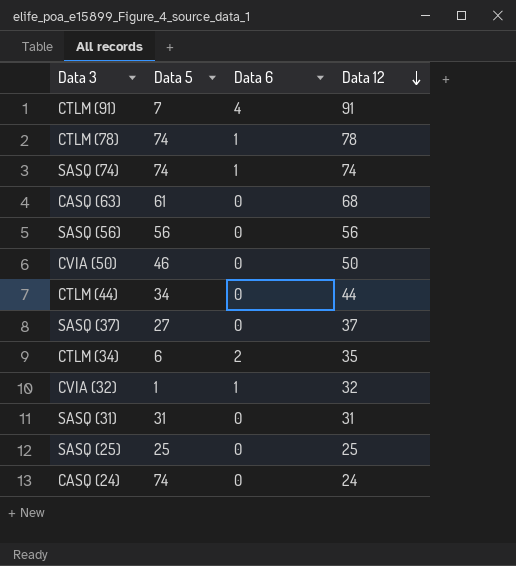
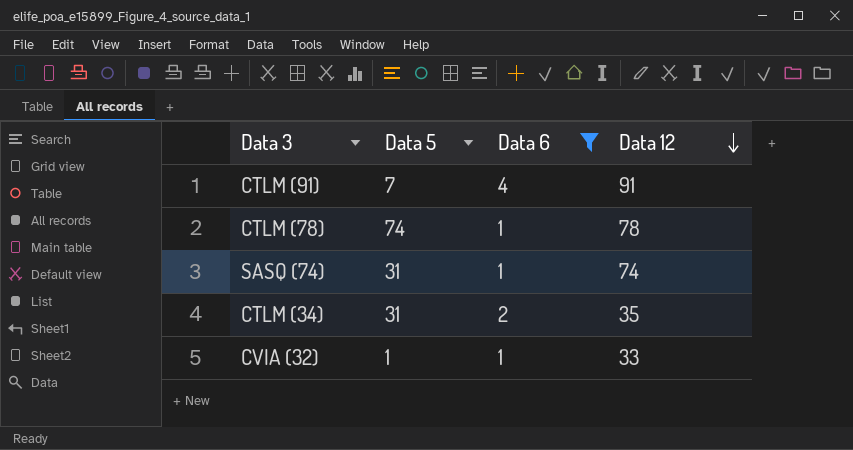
filter: none -> Data 6 != 0
SASQ (74) | Data 5: 74 -> 31
CTLM (34) | Data 5: 6 -> 31
CVIA (32) | Data 12: 32 -> 33

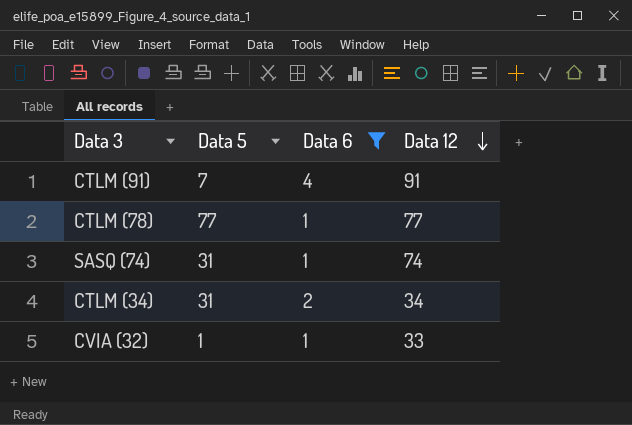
CTLM (78) | Data 5: 74 -> 77
CTLM (78) | Data 12: 78 -> 77
CTLM (34) | Data 12: 35 -> 34

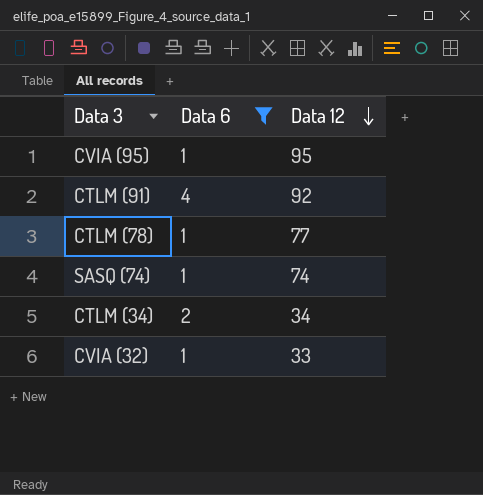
column Data 5 | position: 2 -> none
row CVIA (95): none -> 1 | 95
CTLM (91) | Data 12: 91 -> 92

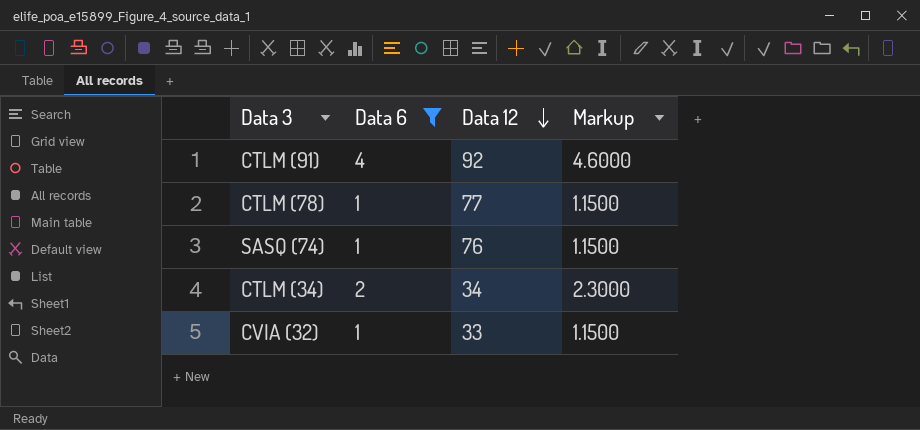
column Markup | formula: none -> [Data 6] * 1.15
row CVIA (95): 1 | 95 -> none
SASQ (74) | Data 12: 74 -> 76

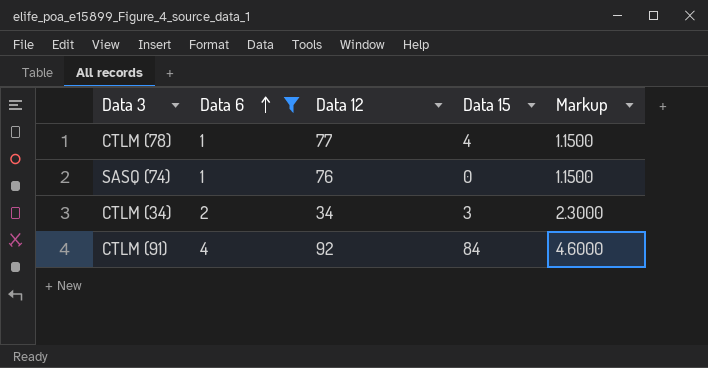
row order: Data 12 descending -> Data 6 ascending
column Data 15 | position: none -> 4
row CVIA (32): 1 | 33 | 1.1500 -> none

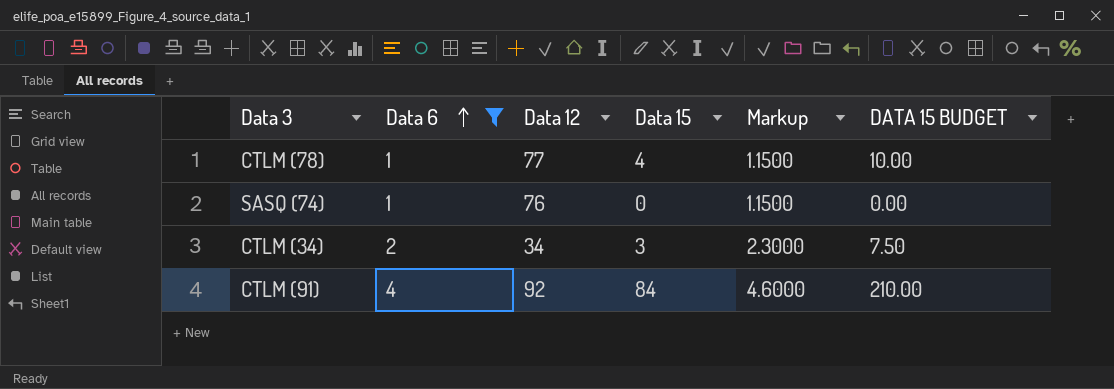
column DATA 15 BUDGET | formula: none -> [Data 15] * 2.5

